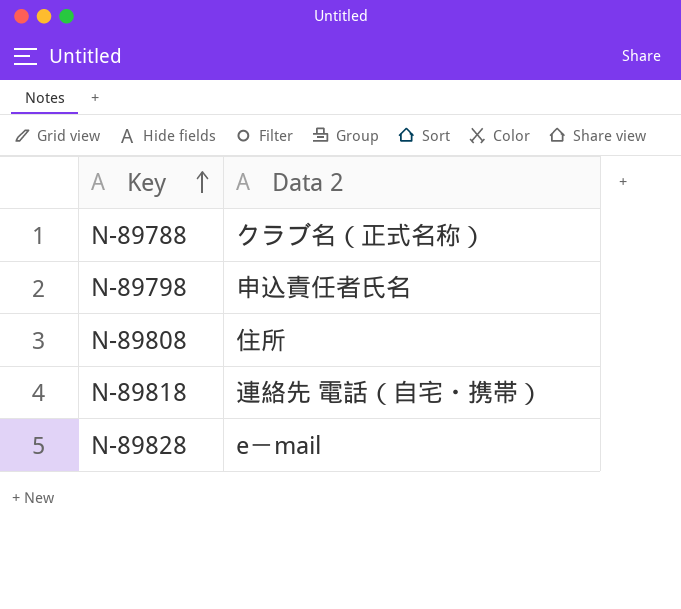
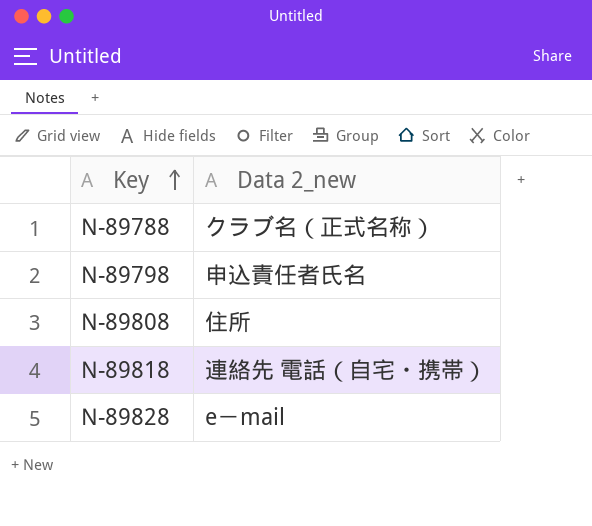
column name: Data 2 -> Data 2_new

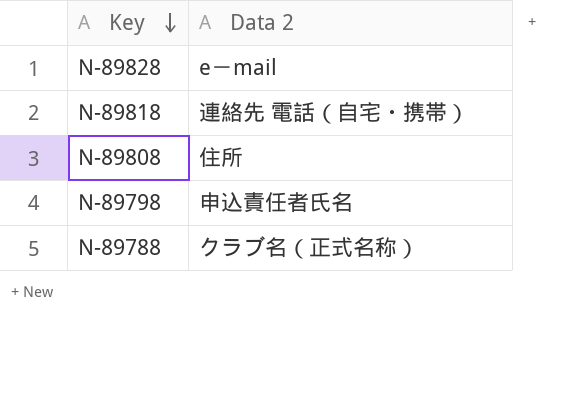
row order: Key ascending -> Key descending
column name: Data 2_new -> Data 2

